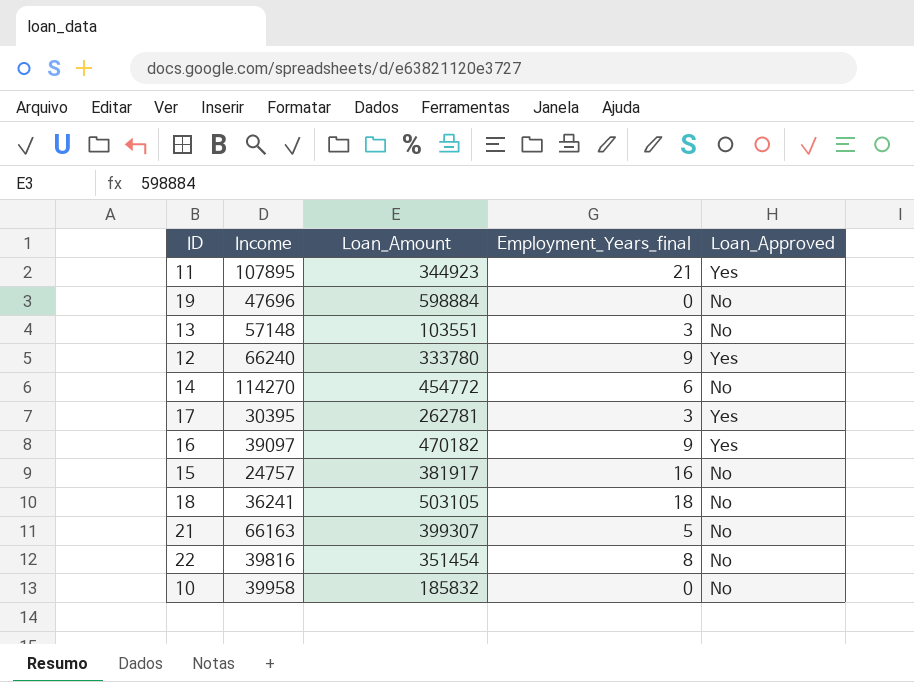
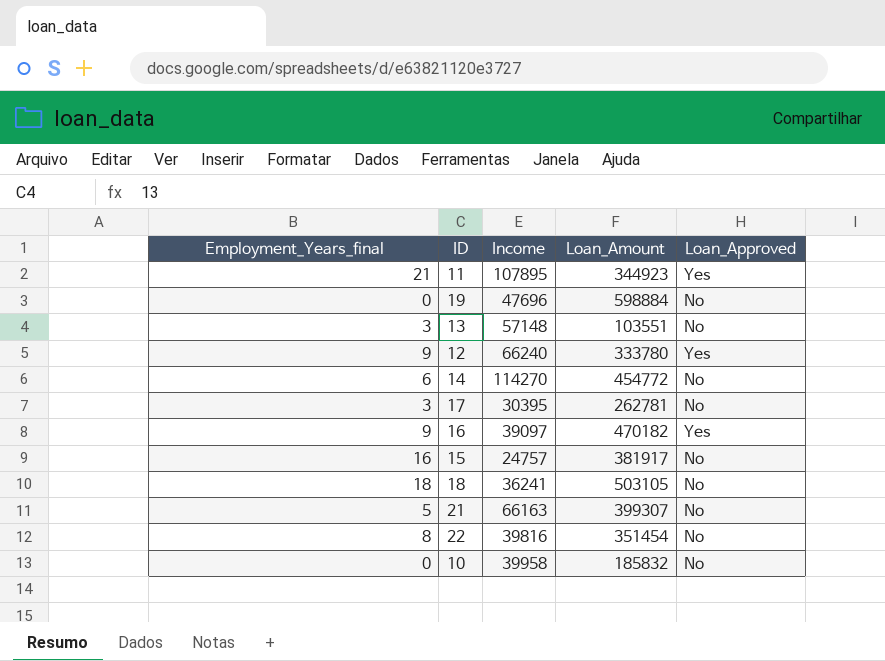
column Employment_Years_final | position: 4 -> 1
17 | Loan_Approved: Yes -> No

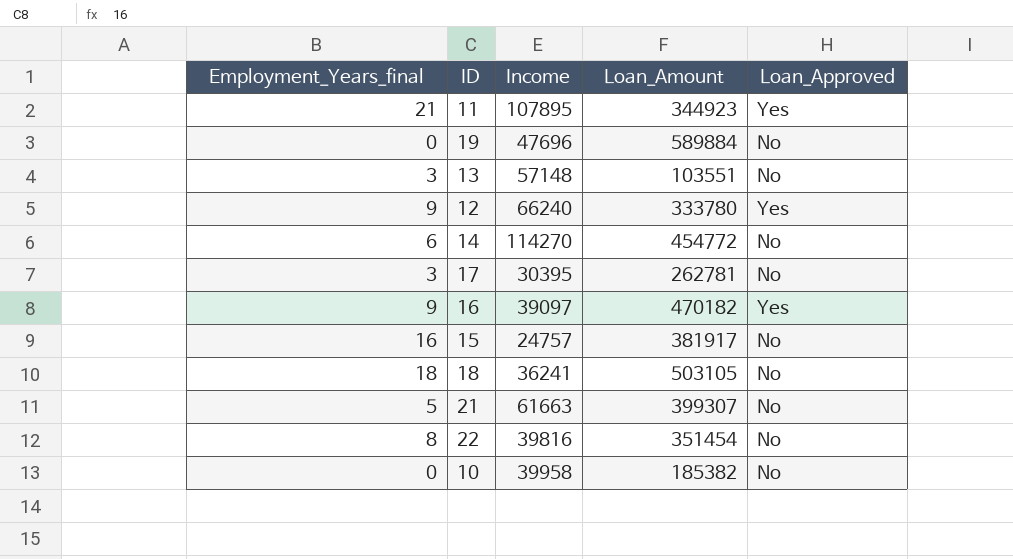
19 | Loan_Amount: 598884 -> 589884
21 | Income: 66163 -> 61663
10 | Loan_Amount: 185832 -> 185382

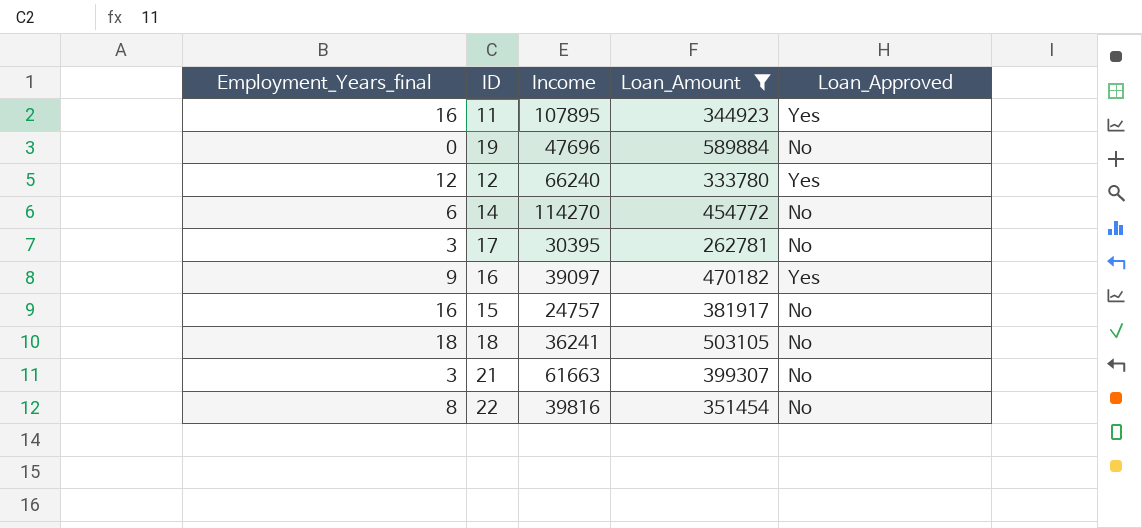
filter: none -> Loan_Amount >= 262781
11 | Employment_Years_final: 21 -> 16
12 | Employment_Years_final: 9 -> 12
21 | Employment_Years_final: 5 -> 3

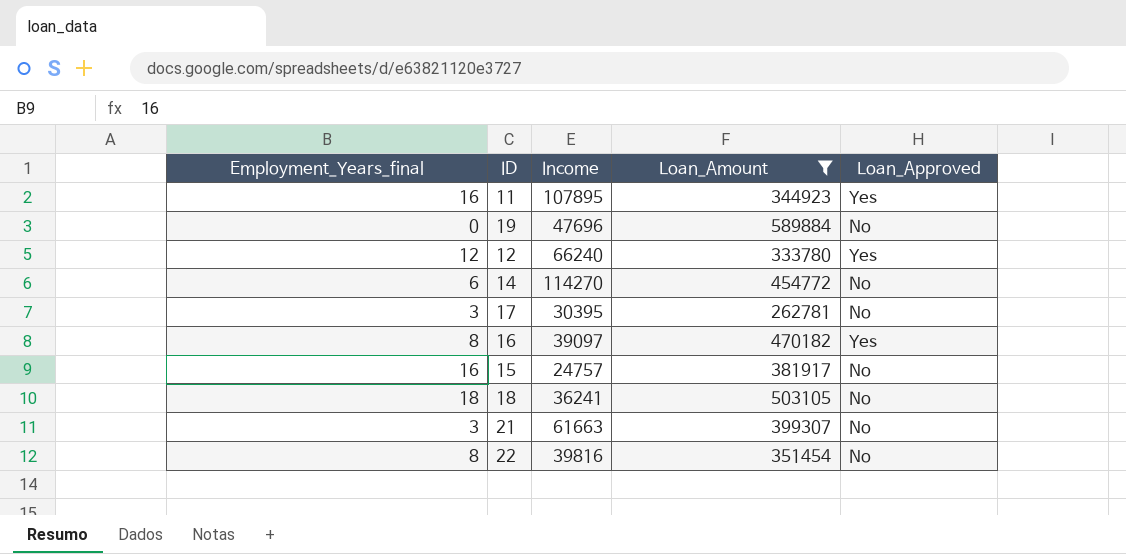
16 | Employment_Years_final: 9 -> 8

